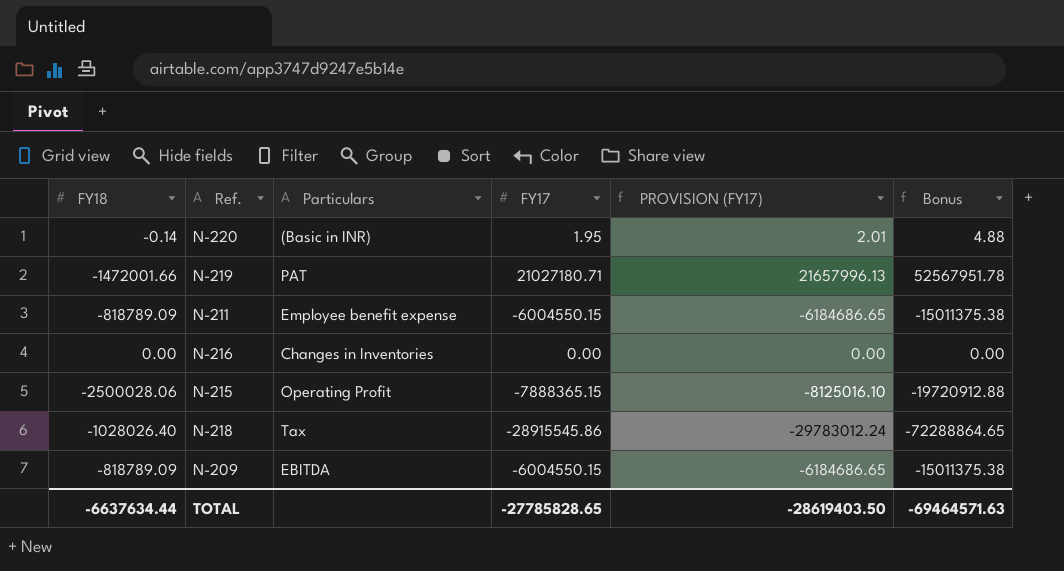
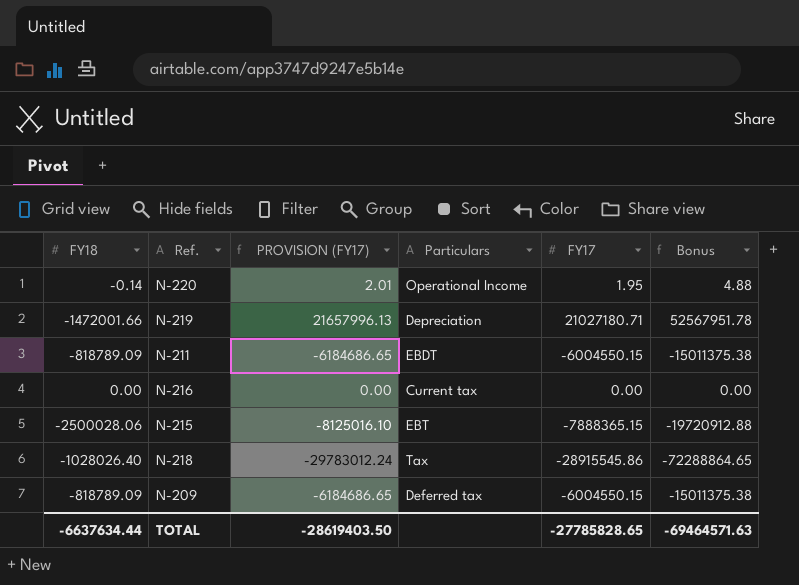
column PROVISION (FY17) | position: 5 -> 3
N-220 | Particulars: (Basic in INR) -> Operational Income
N-219 | Particulars: PAT -> Depreciation
N-211 | Particulars: Employee benefit expense -> EBDT
N-216 | Particulars: Changes in Inventories -> Current tax
N-215 | Particulars: Operating Profit -> EBT
N-209 | Particulars: EBITDA -> Deferred tax

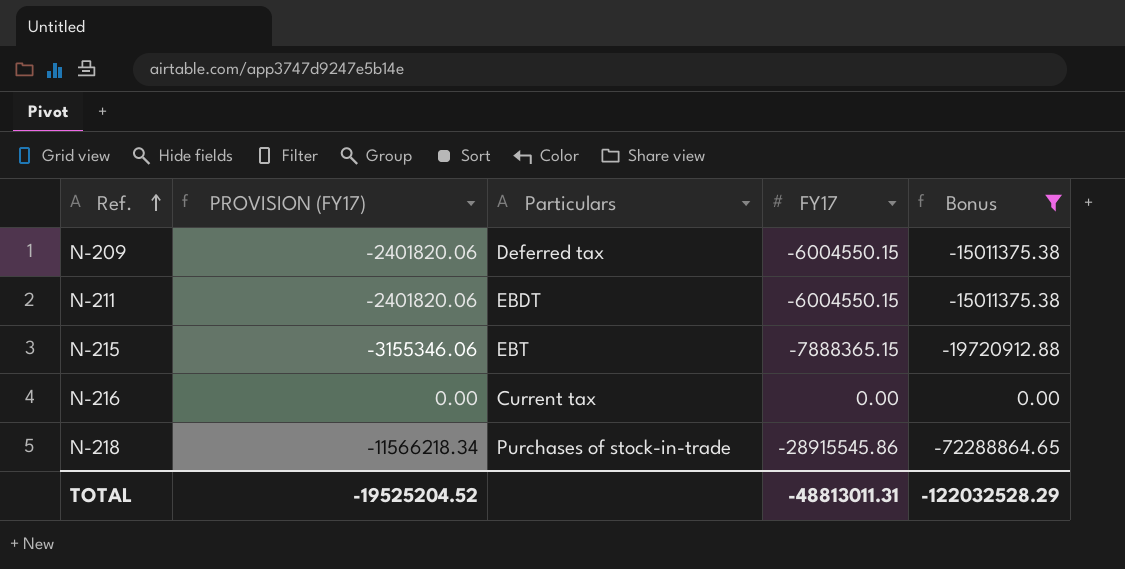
filter: none -> Bonus <= 0.00
row order: none -> Ref. ascending
column FY18 | position: 1 -> none
column PROVISION (FY17) | formula: [FY17] * 1.03 -> [FY17] * 0.4
N-218 | Particulars: Tax -> Purchases of stock-in-trade
TOTAL | PROVISION (FY17): -28619403.50 -> -19525204.52
TOTAL | FY17: -27785828.65 -> -48813011.31
TOTAL | Bonus: -69464571.63 -> -122032528.29

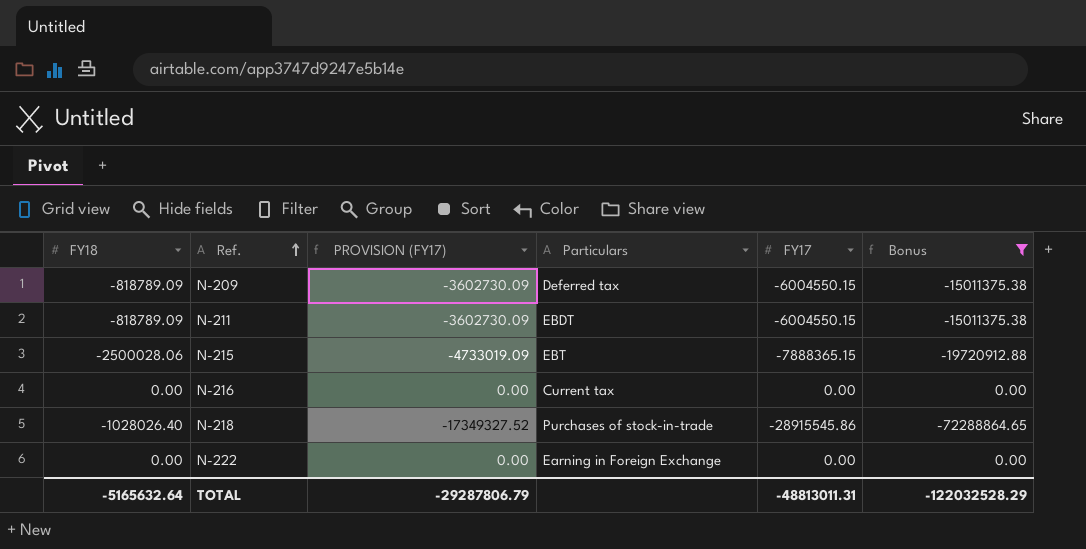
column FY18 | position: none -> 1
column PROVISION (FY17) | formula: [FY17] * 0.4 -> [FY17] * 0.6
row N-222: none -> 0.00 | 0.00 | Earning in Foreign Exchange | 0.00 | 0.00
TOTAL | PROVISION (FY17): -19525204.52 -> -29287806.79

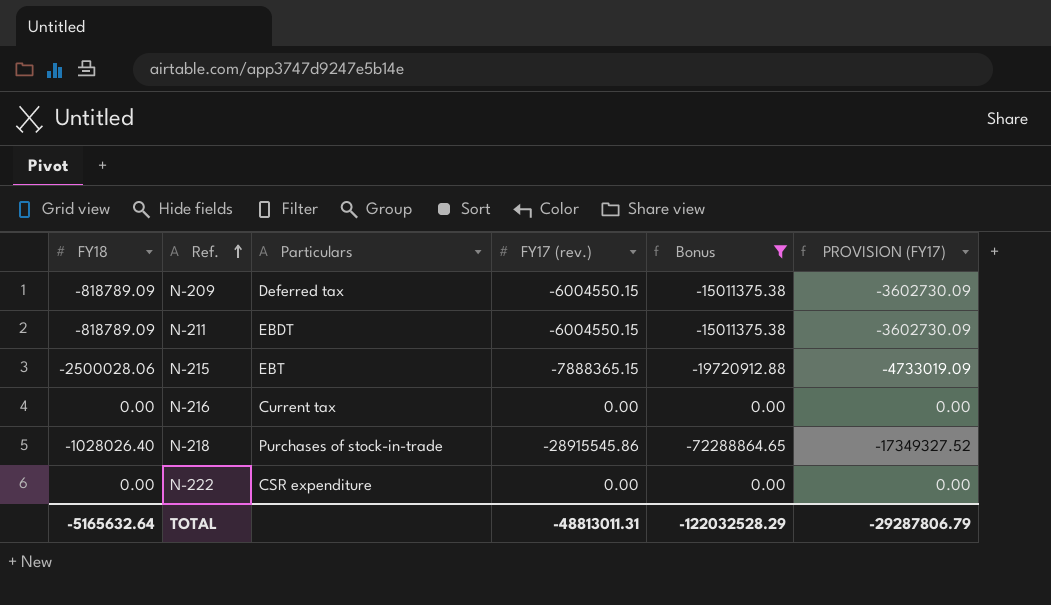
column name: FY17 -> FY17 (rev.)
column PROVISION (FY17) | position: 3 -> 6
N-222 | Particulars: Earning in Foreign Exchange -> CSR expenditure

